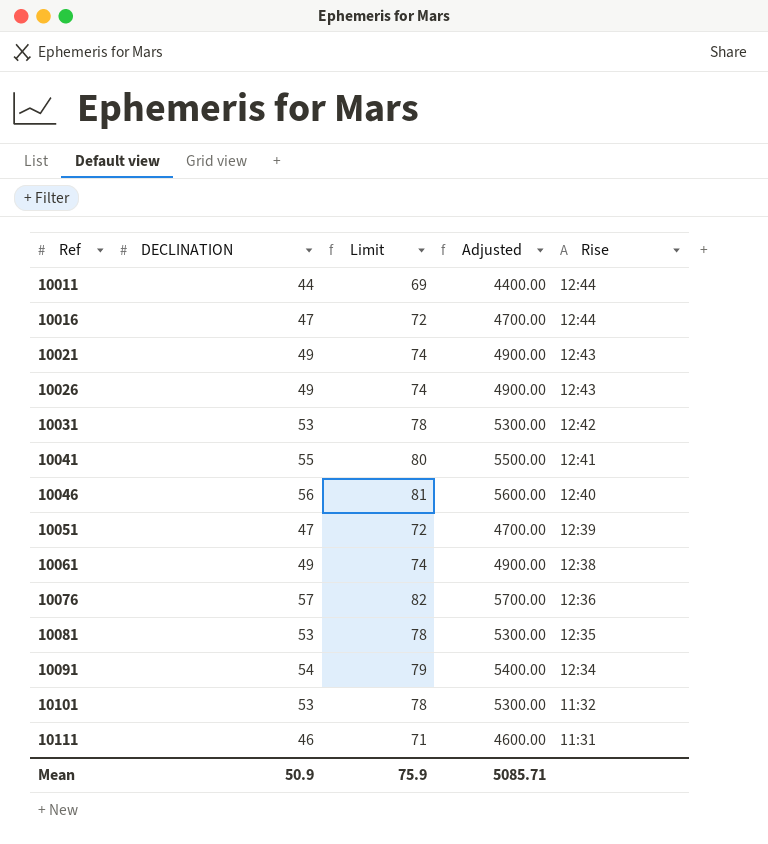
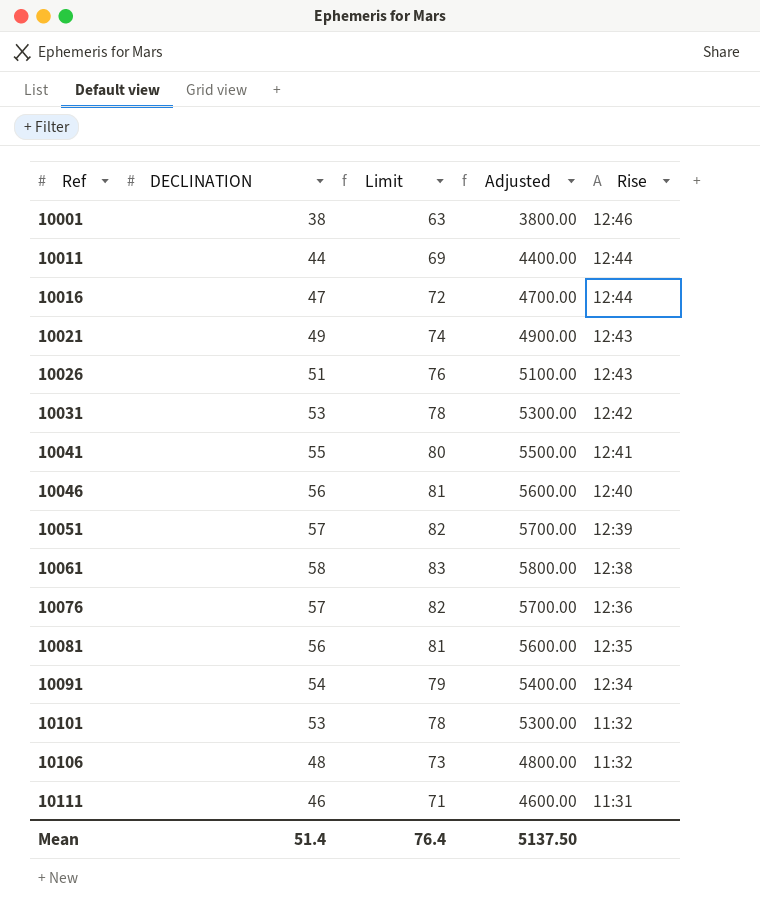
row 10001: none -> 38 | 63 | 3800.00 | 12:46
10026 | DECLINATION: 49 -> 51
10026 | Limit: 74 -> 76
10026 | Adjusted: 4900.00 -> 5100.00
10051 | DECLINATION: 47 -> 57
10051 | Limit: 72 -> 82
10051 | Adjusted: 4700.00 -> 5700.00
10061 | DECLINATION: 49 -> 58
10061 | Limit: 74 -> 83
10061 | Adjusted: 4900.00 -> 5800.00
10081 | DECLINATION: 53 -> 56
10081 | Limit: 78 -> 81
10081 | Adjusted: 5300.00 -> 5600.00
row 10106: none -> 48 | 73 | 4800.00 | 11:32
Mean | DECLINATION: 50.9 -> 51.4
Mean | Limit: 75.9 -> 76.4
Mean | Adjusted: 5085.71 -> 5137.50

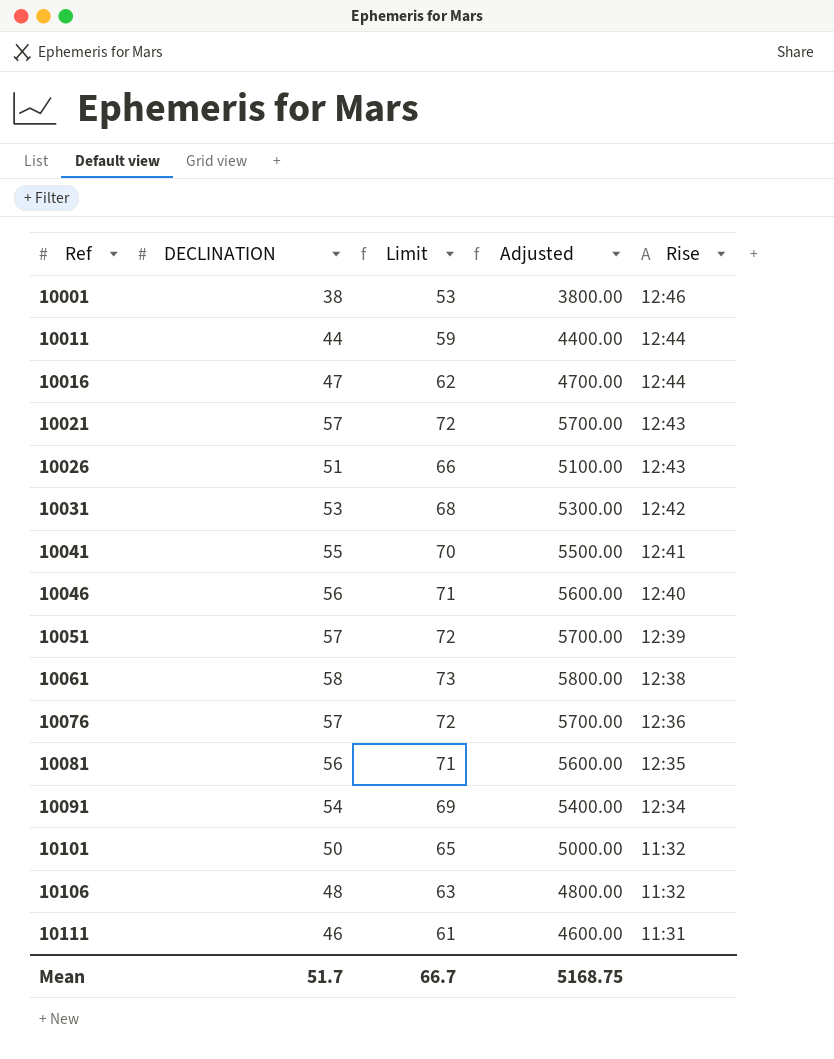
column Limit | formula: [DECLINATION] + 25 -> [DECLINATION] + 15
10021 | DECLINATION: 49 -> 57
10021 | Adjusted: 4900.00 -> 5700.00
10101 | DECLINATION: 53 -> 50
10101 | Adjusted: 5300.00 -> 5000.00
Mean | DECLINATION: 51.4 -> 51.7
Mean | Limit: 76.4 -> 66.7
Mean | Adjusted: 5137.50 -> 5168.75

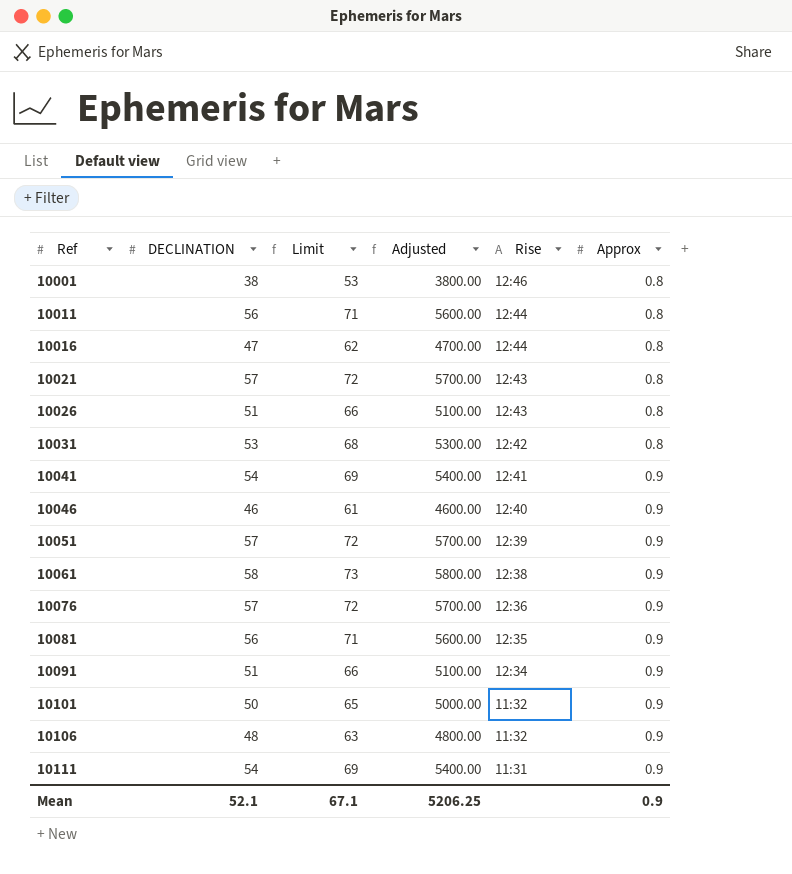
column Approx | position: none -> 6
10011 | DECLINATION: 44 -> 56
10011 | Limit: 59 -> 71
10011 | Adjusted: 4400.00 -> 5600.00
10041 | DECLINATION: 55 -> 54
10041 | Limit: 70 -> 69
10041 | Adjusted: 5500.00 -> 5400.00
10046 | DECLINATION: 56 -> 46
10046 | Limit: 71 -> 61
10046 | Adjusted: 5600.00 -> 4600.00
10091 | DECLINATION: 54 -> 51
10091 | Limit: 69 -> 66
10091 | Adjusted: 5400.00 -> 5100.00
10111 | DECLINATION: 46 -> 54
10111 | Limit: 61 -> 69
10111 | Adjusted: 4600.00 -> 5400.00
Mean | DECLINATION: 51.7 -> 52.1
Mean | Limit: 66.7 -> 67.1
Mean | Adjusted: 5168.75 -> 5206.25

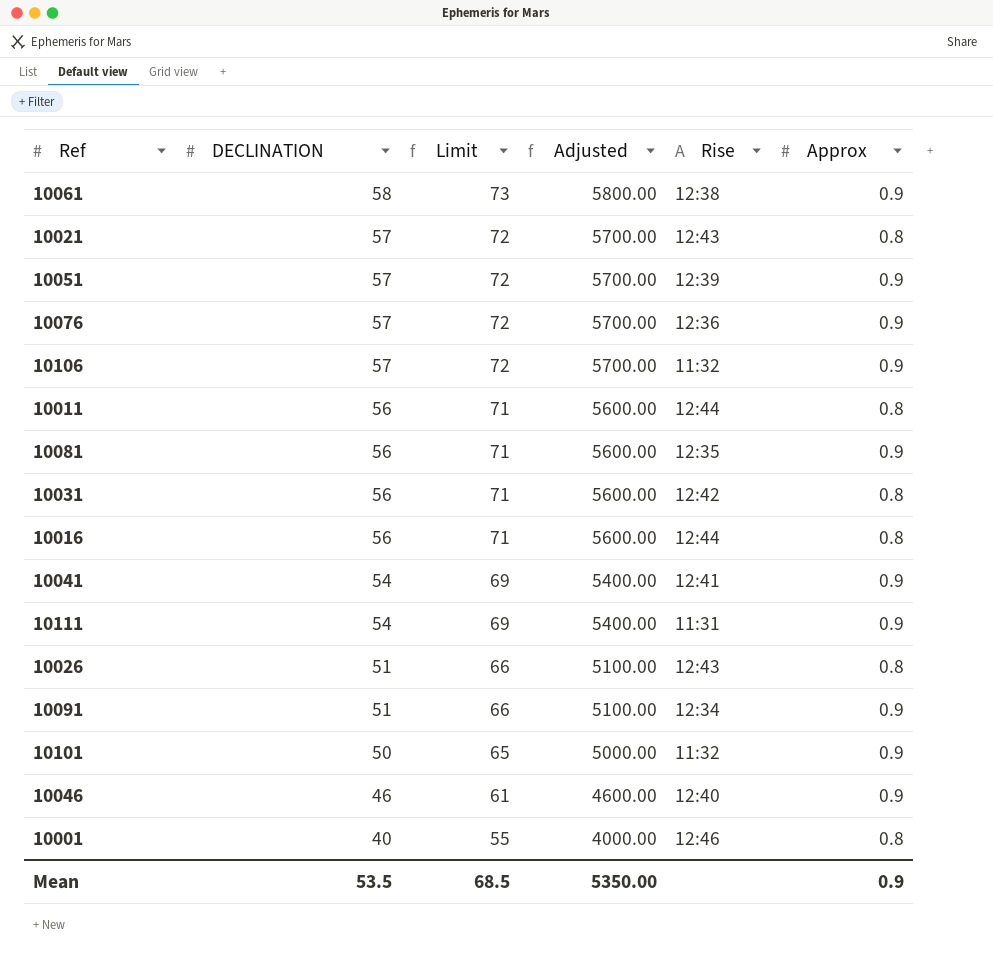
row order: Ref ascending -> DECLINATION descending
10106 | DECLINATION: 48 -> 57
10106 | Limit: 63 -> 72
10106 | Adjusted: 4800.00 -> 5700.00
10031 | DECLINATION: 53 -> 56
10031 | Limit: 68 -> 71
10031 | Adjusted: 5300.00 -> 5600.00
10016 | DECLINATION: 47 -> 56
10016 | Limit: 62 -> 71
10016 | Adjusted: 4700.00 -> 5600.00
10001 | DECLINATION: 38 -> 40
10001 | Limit: 53 -> 55
10001 | Adjusted: 3800.00 -> 4000.00
Mean | DECLINATION: 52.1 -> 53.5
Mean | Limit: 67.1 -> 68.5
Mean | Adjusted: 5206.25 -> 5350.00

